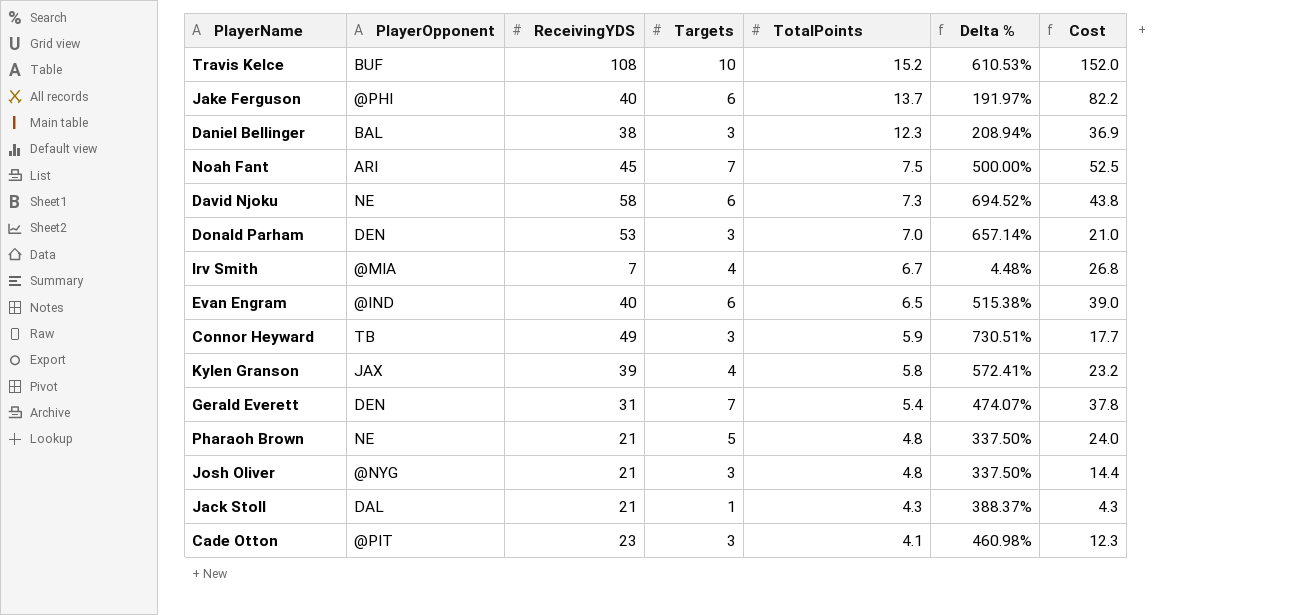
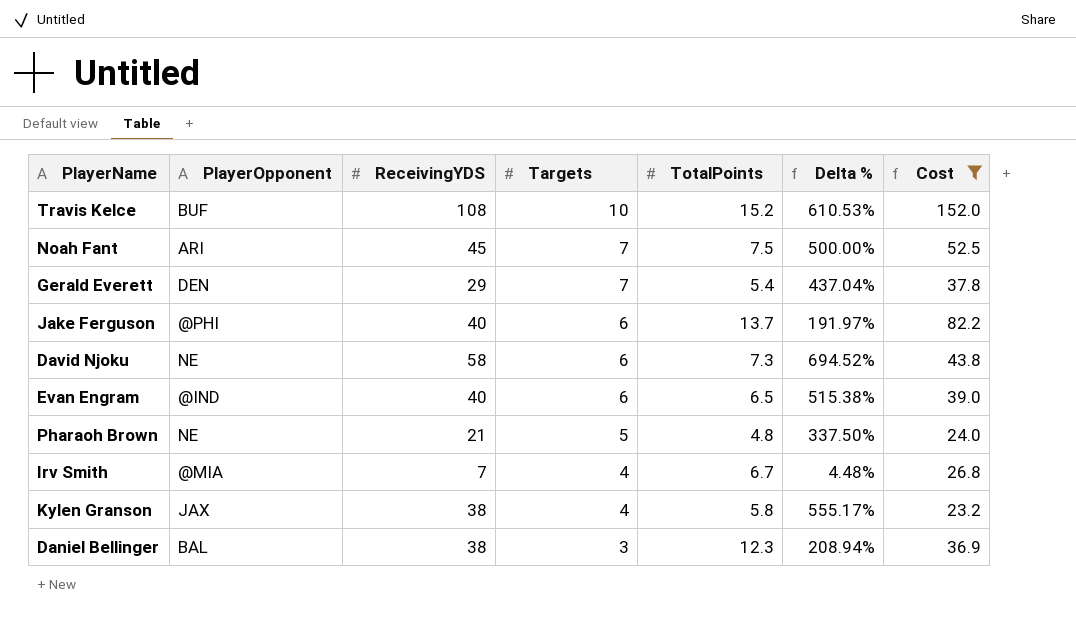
filter: none -> Cost >= 23.2
row order: TotalPoints descending -> Targets descending
Gerald Everett | ReceivingYDS: 31 -> 29
Gerald Everett | Delta %: 474.07% -> 437.04%
Kylen Granson | ReceivingYDS: 39 -> 38
Kylen Granson | Delta %: 572.41% -> 555.17%

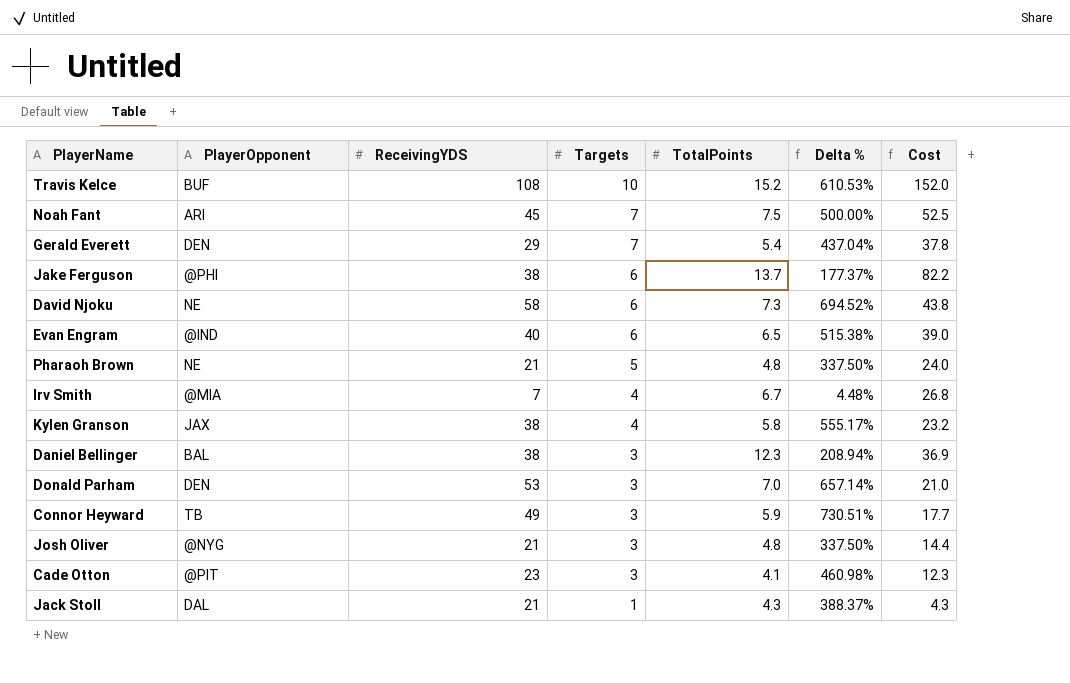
filter: Cost >= 23.2 -> none
Jake Ferguson | ReceivingYDS: 40 -> 38
Jake Ferguson | Delta %: 191.97% -> 177.37%

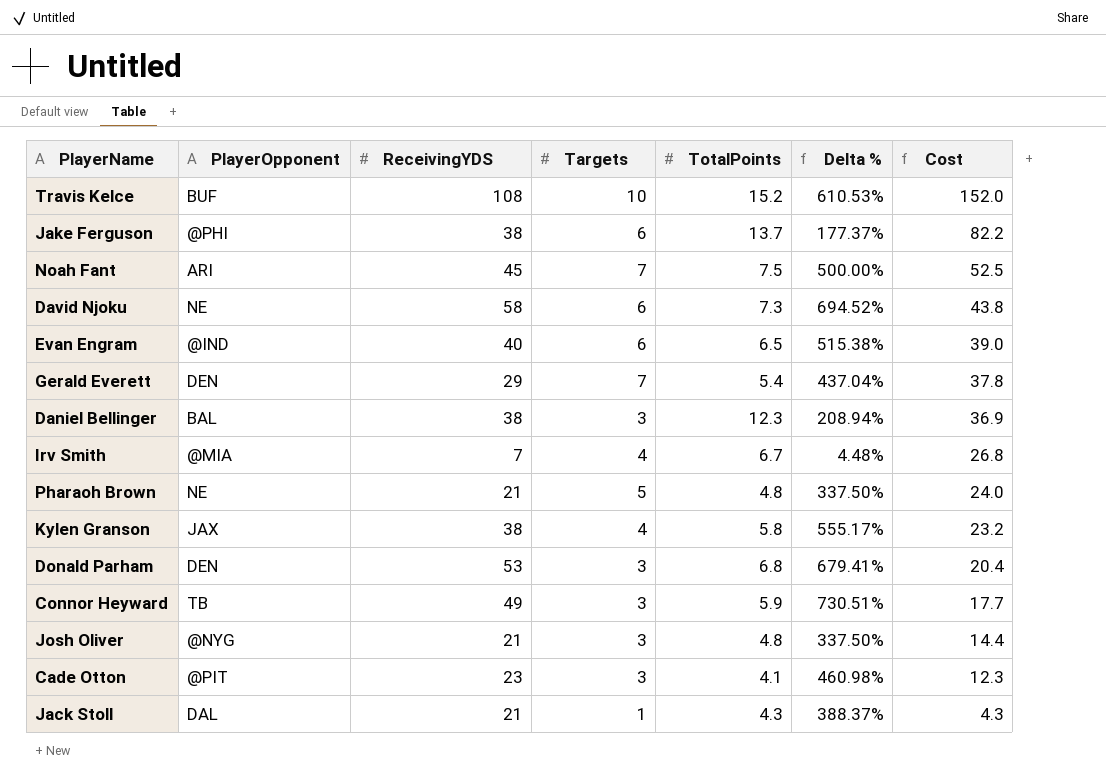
row order: Targets descending -> Cost descending
Donald Parham | TotalPoints: 7.0 -> 6.8
Donald Parham | Delta %: 657.14% -> 679.41%
Donald Parham | Cost: 21.0 -> 20.4

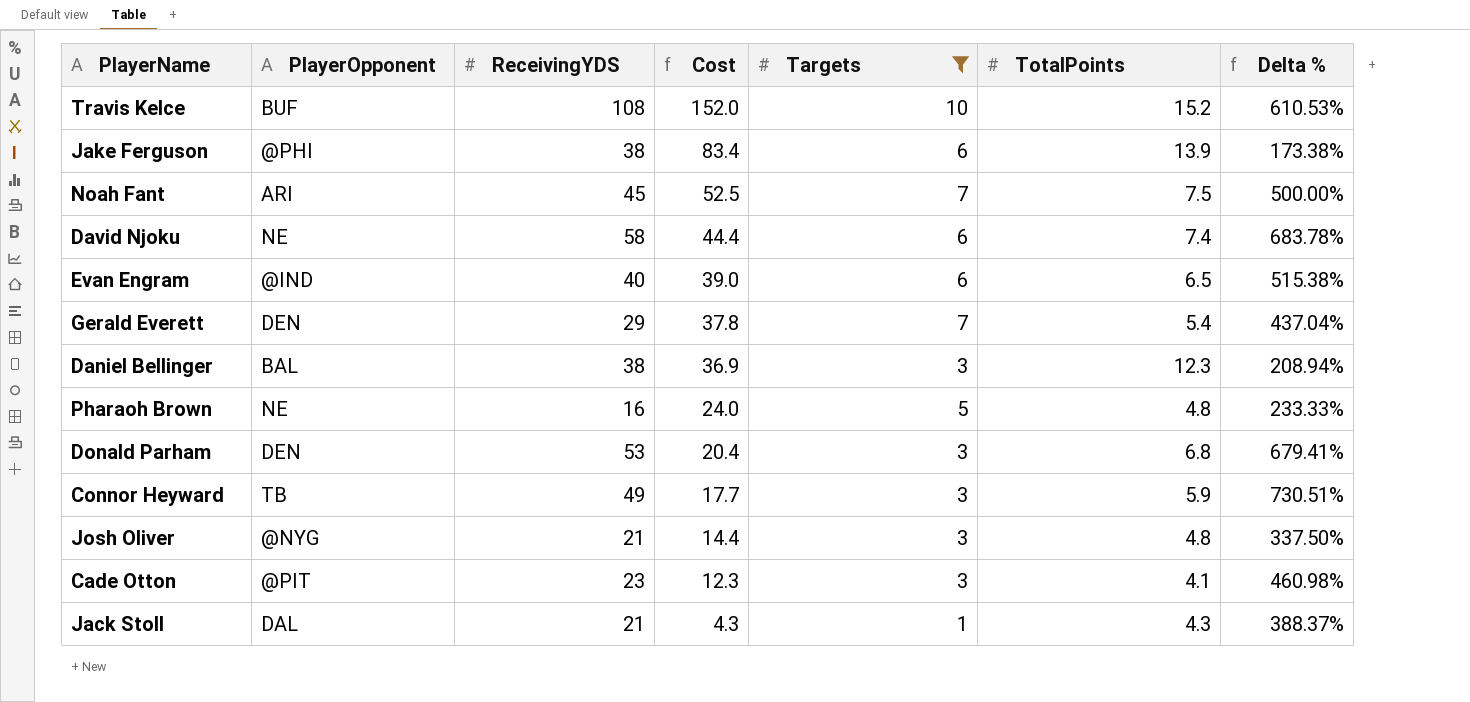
filter: none -> Targets != 4
column Cost | position: 7 -> 4
Jake Ferguson | Cost: 82.2 -> 83.4
Jake Ferguson | TotalPoints: 13.7 -> 13.9
Jake Ferguson | Delta %: 177.37% -> 173.38%
David Njoku | Cost: 43.8 -> 44.4
David Njoku | TotalPoints: 7.3 -> 7.4
David Njoku | Delta %: 694.52% -> 683.78%
Pharaoh Brown | ReceivingYDS: 21 -> 16
Pharaoh Brown | Delta %: 337.50% -> 233.33%

